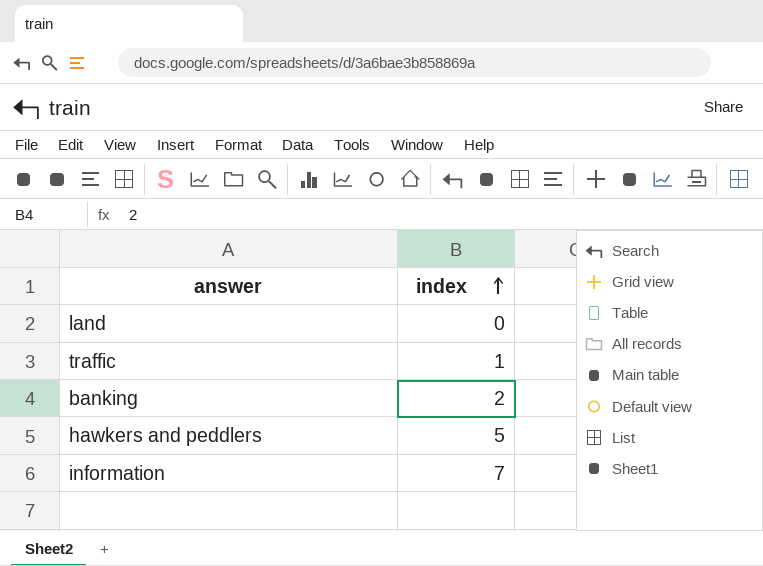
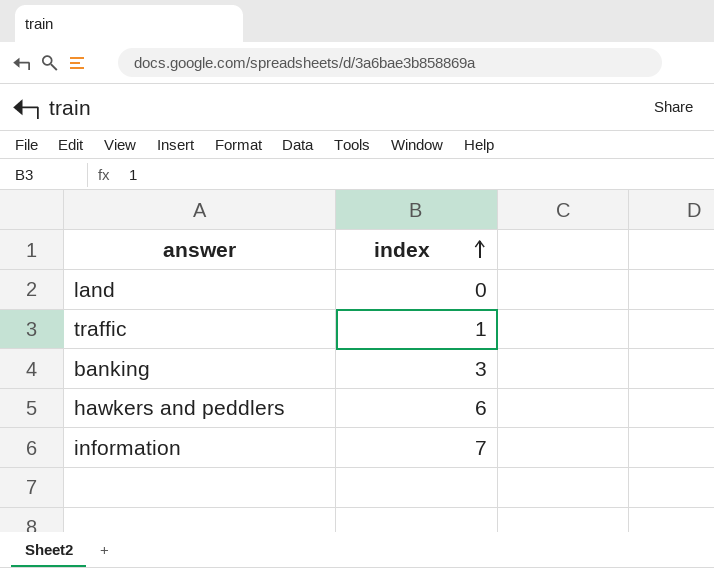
banking | index: 2 -> 3
hawkers and peddlers | index: 5 -> 6

